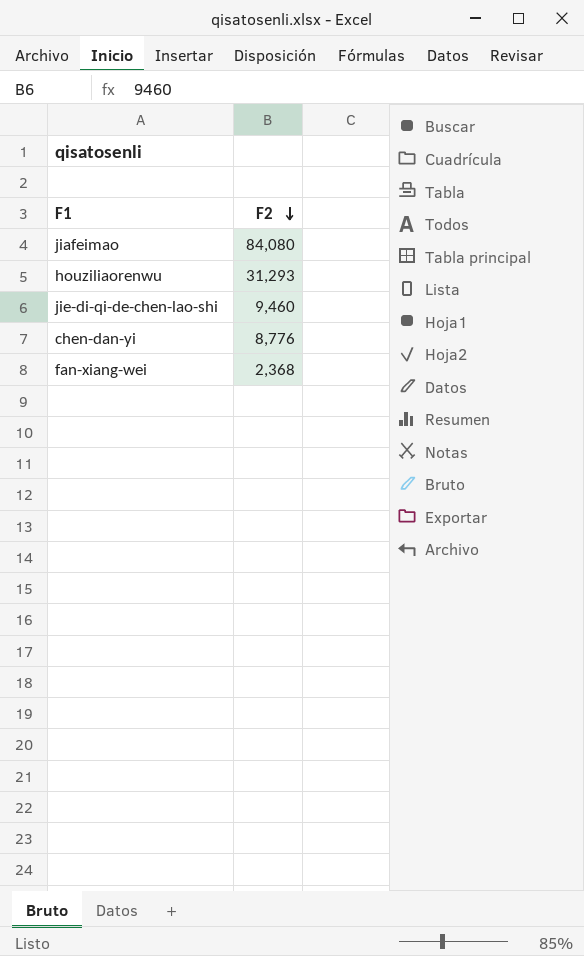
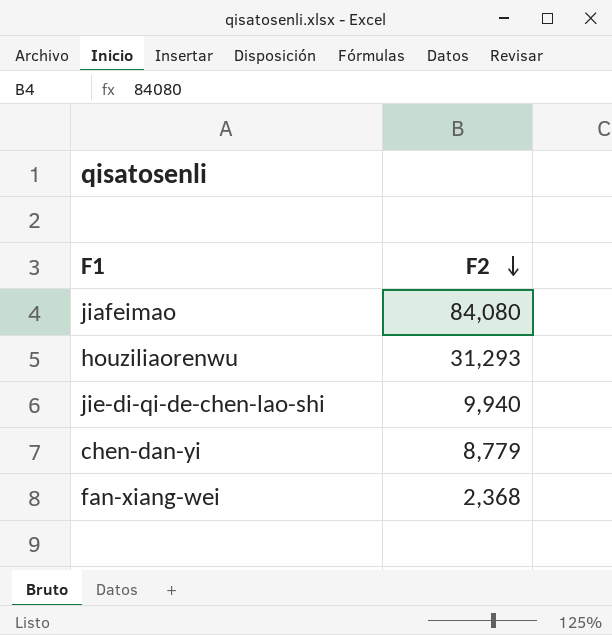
jie-di-qi-de-chen-lao-shi | F2: 9,460 -> 9,940
chen-dan-yi | F2: 8,776 -> 8,779

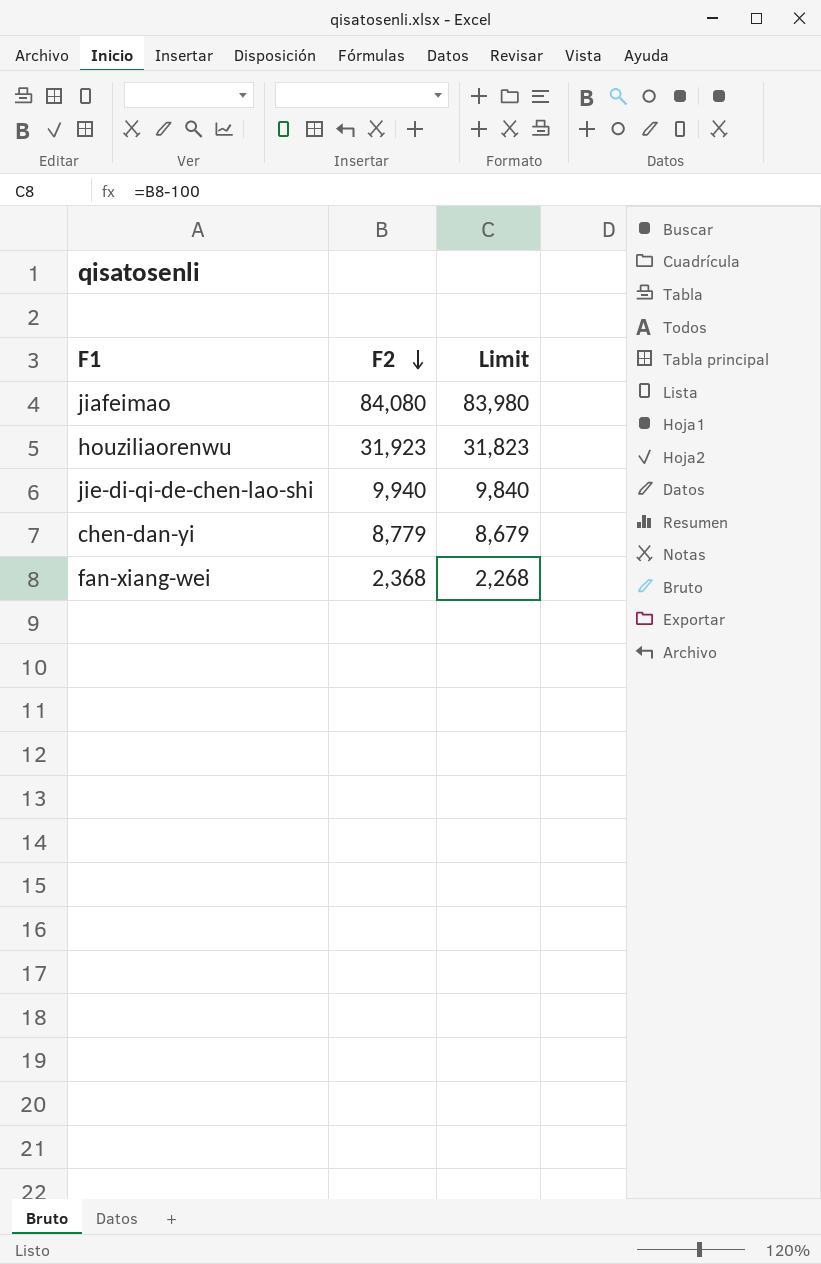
column Limit | formula: none -> [F2] - 100
houziliaorenwu | F2: 31,293 -> 31,923

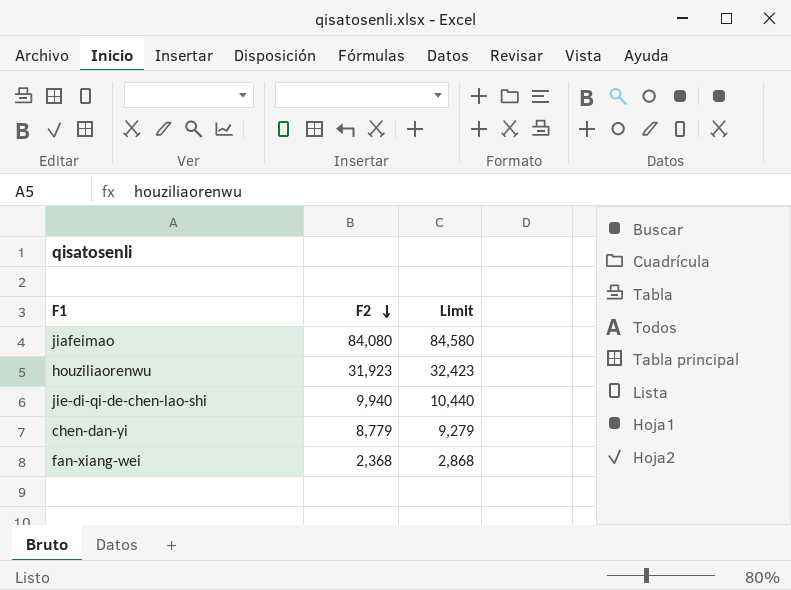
column Limit | formula: [F2] - 100 -> [F2] + 500

